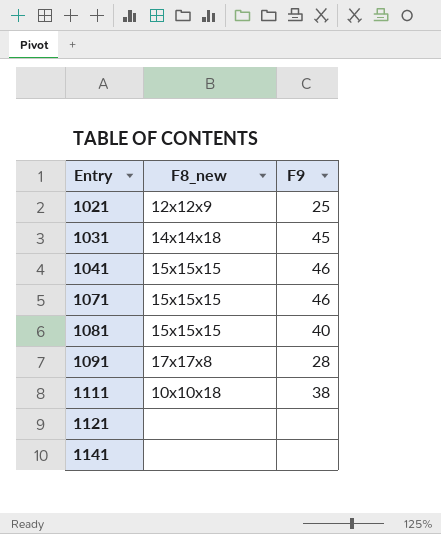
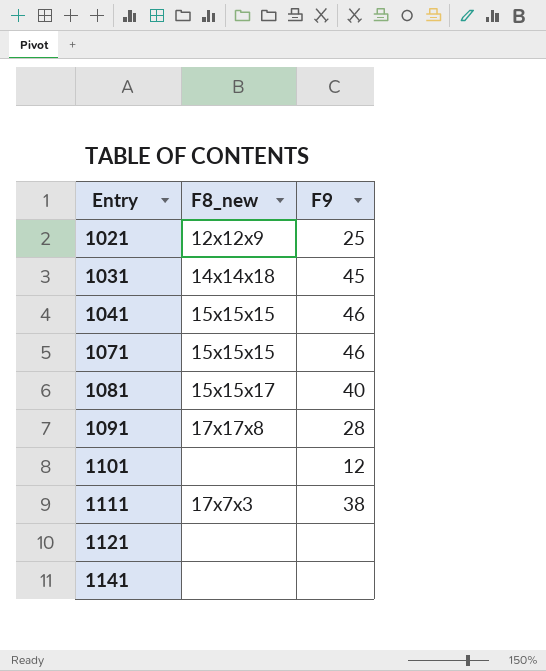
1081 | F8_new: 15x15x15 -> 15x15x17
row 1101: none -> none | 12
1111 | F8_new: 10x10x18 -> 17x7x3

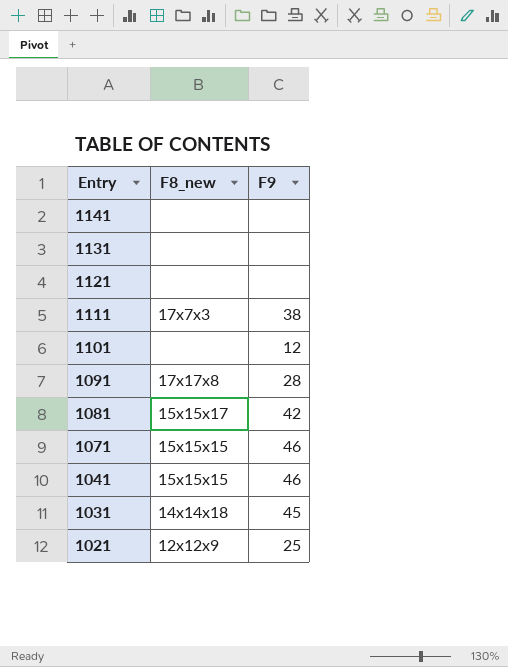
row order: Entry ascending -> Entry descending
row 1131: none -> none | none
1081 | F9: 40 -> 42

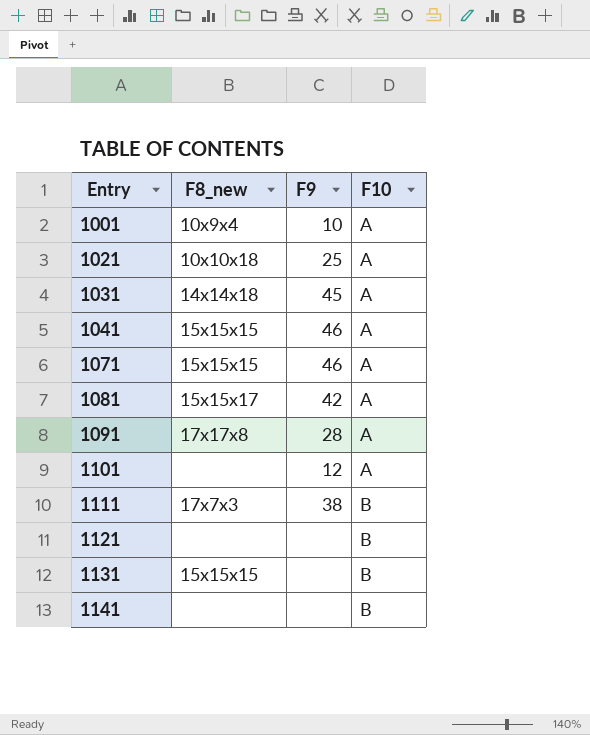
row order: Entry descending -> Entry ascending
column F10 | position: none -> 4
row 1001: none -> 10x9x4 | 10 | A
1021 | F8_new: 12x12x9 -> 10x10x18
1131 | F8_new: none -> 15x15x15

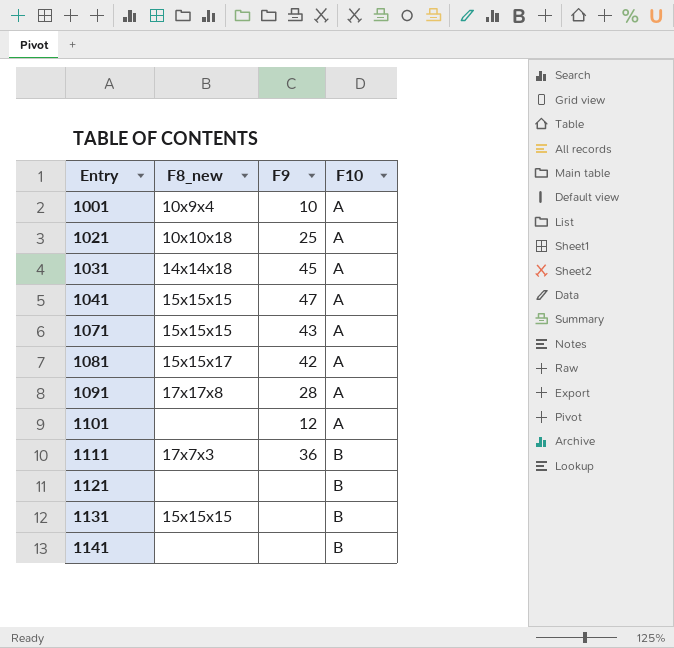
1041 | F9: 46 -> 47
1071 | F9: 46 -> 43
1111 | F9: 38 -> 36

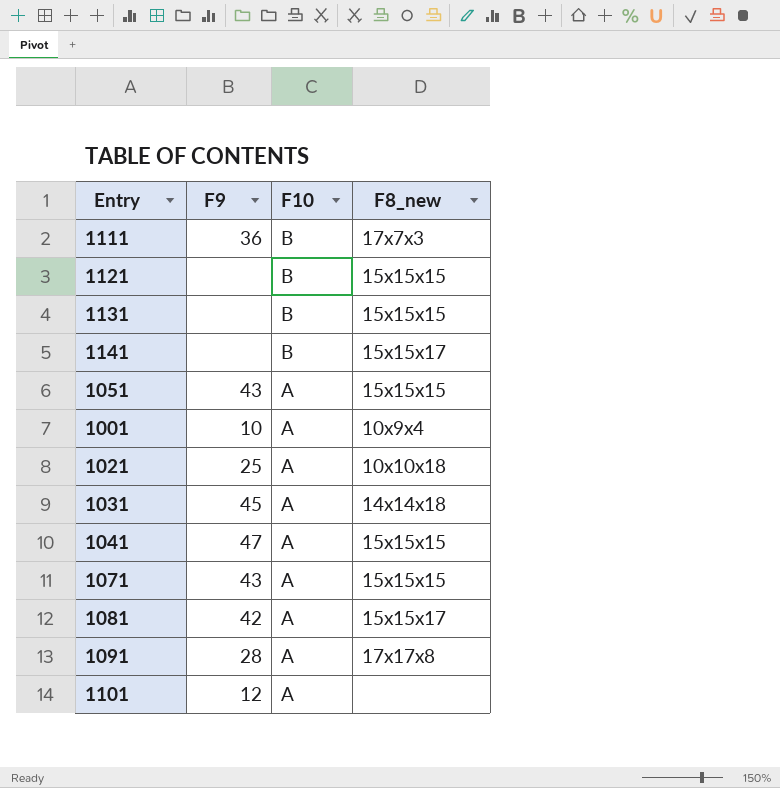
row order: Entry ascending -> F10 descending
column F8_new | position: 2 -> 4
1121 | F8_new: none -> 15x15x15
1141 | F8_new: none -> 15x15x17
row 1051: none -> 43 | A | 15x15x15

